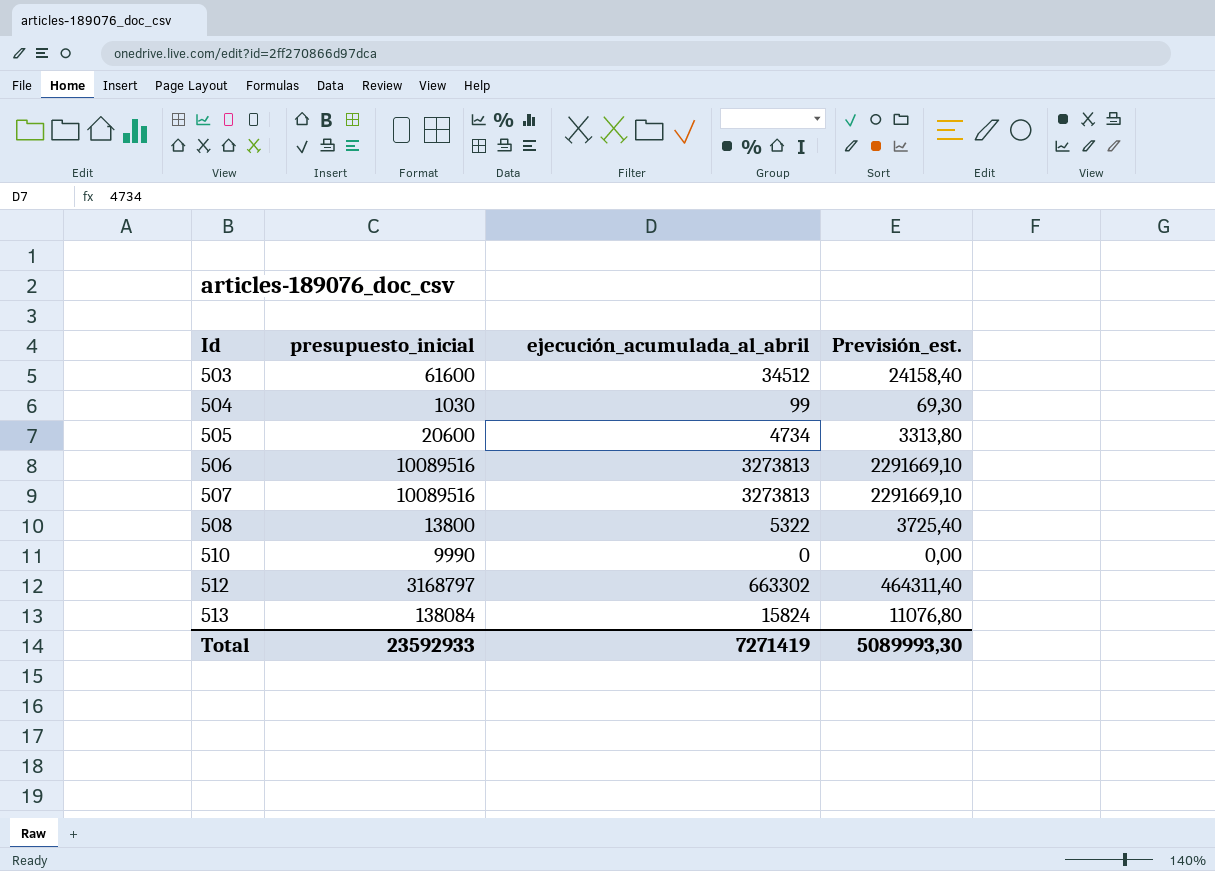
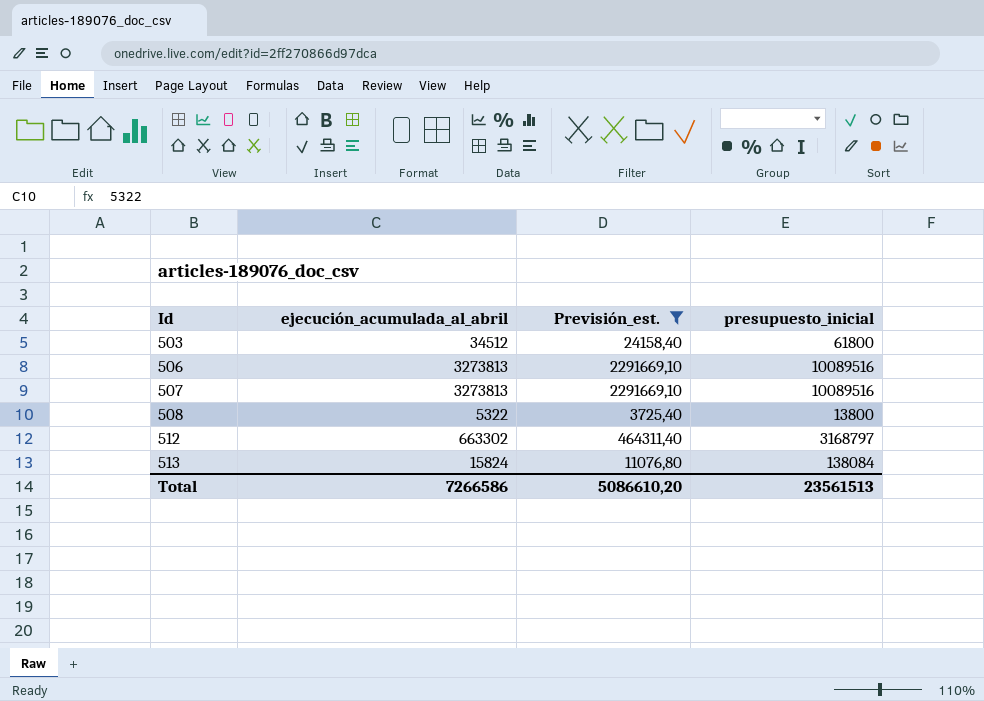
filter: none -> Previsión_est. >= 3725,40
column presupuesto_inicial | position: 2 -> 4
503 | presupuesto_inicial: 61600 -> 61800
Total | ejecución_acumulada_al_abril: 7271419 -> 7266586
Total | Previsión_est.: 5089993,30 -> 5086610,20
Total | presupuesto_inicial: 23592933 -> 23561513

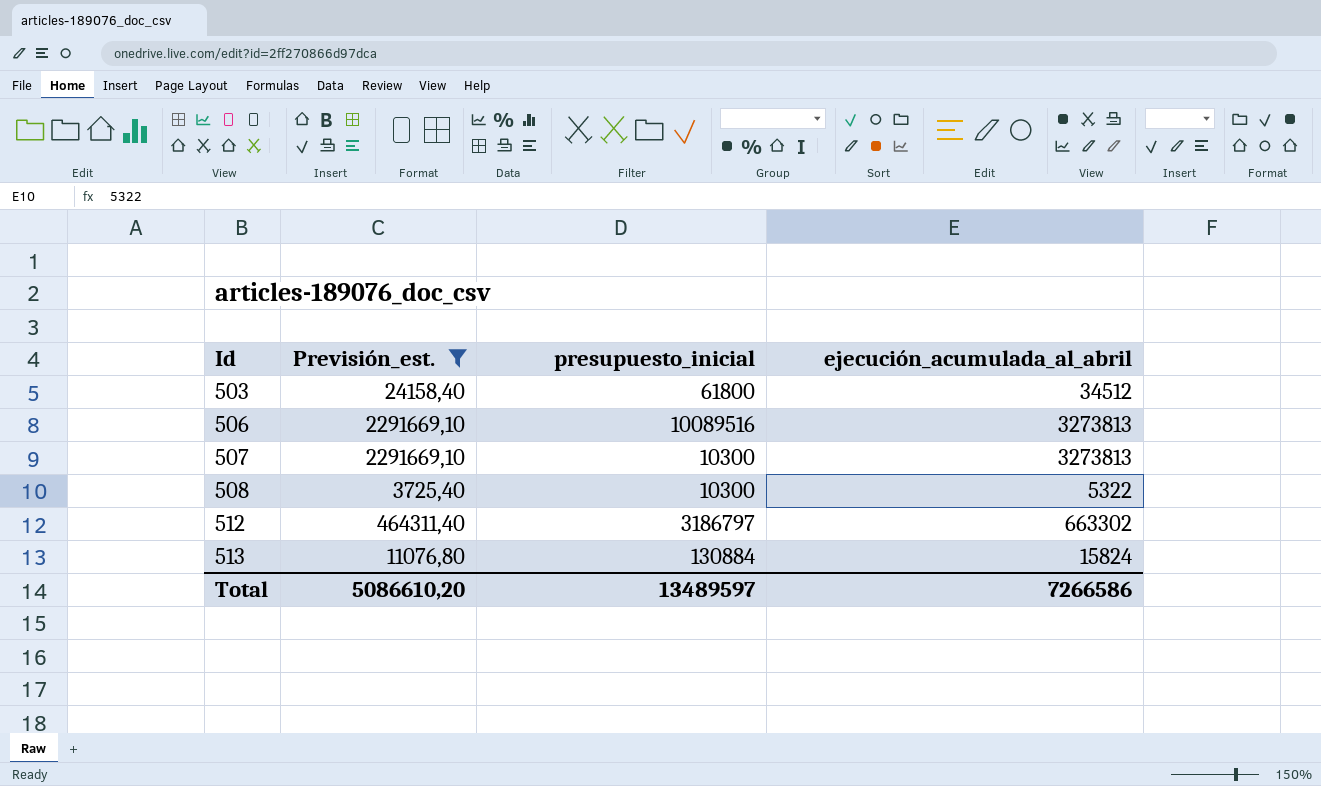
column ejecución_acumulada_al_abril | position: 2 -> 4
507 | presupuesto_inicial: 10089516 -> 10300
508 | presupuesto_inicial: 13800 -> 10300
512 | presupuesto_inicial: 3168797 -> 3186797
513 | presupuesto_inicial: 138084 -> 130884
Total | presupuesto_inicial: 23561513 -> 13489597

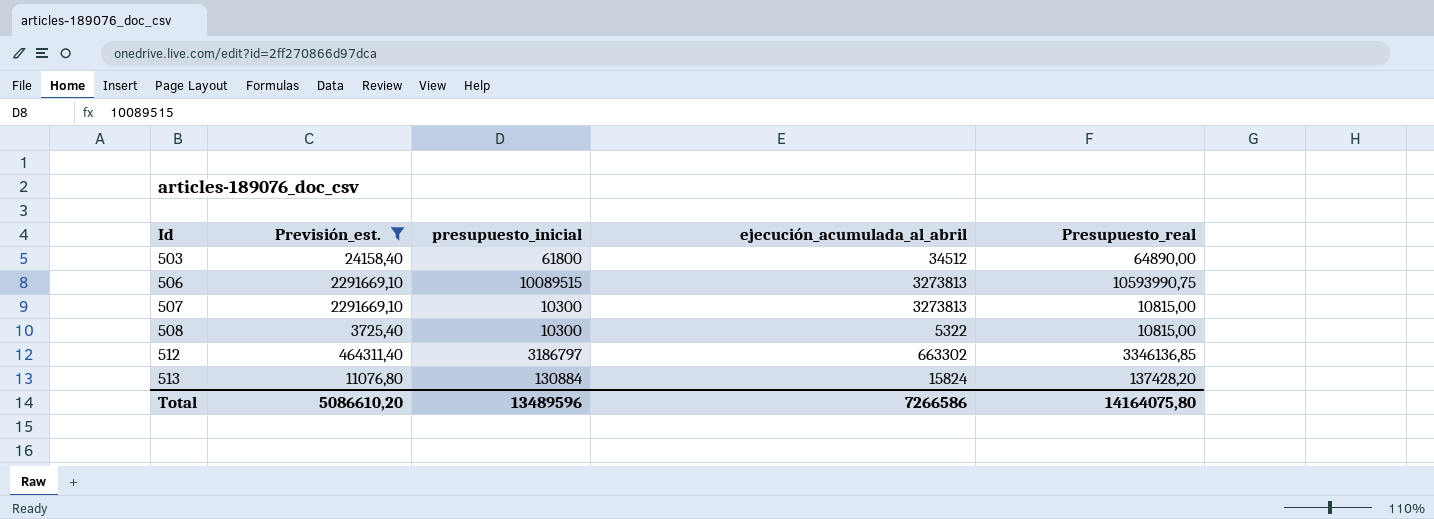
column Presupuesto_real | formula: none -> [presupuesto_inicial] * 1,05
506 | presupuesto_inicial: 10089516 -> 10089515
Total | presupuesto_inicial: 13489597 -> 13489596

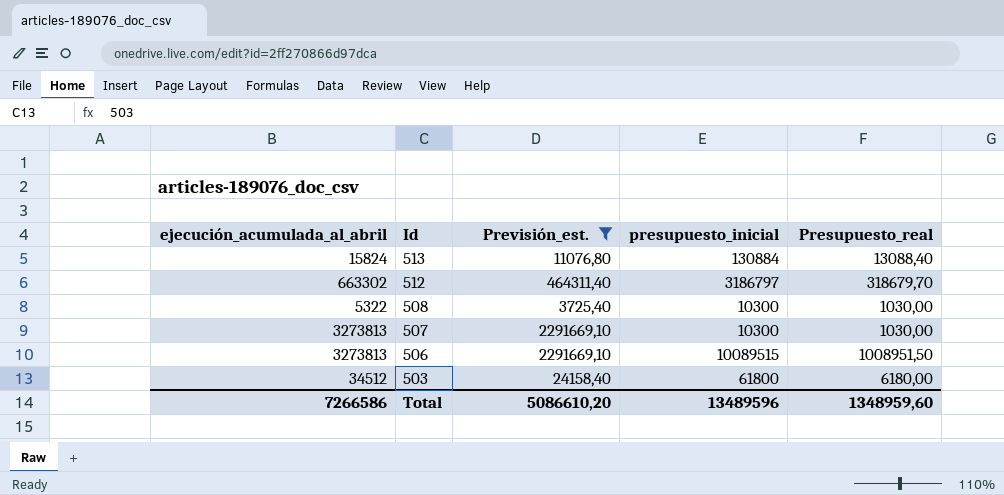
row order: Id ascending -> Id descending
column ejecución_acumulada_al_abril | position: 4 -> 1
column Presupuesto_real | formula: [presupuesto_inicial] * 1,05 -> [presupuesto_inicial] * 0,1
Total | Presupuesto_real: 14164075,80 -> 1348959,60

